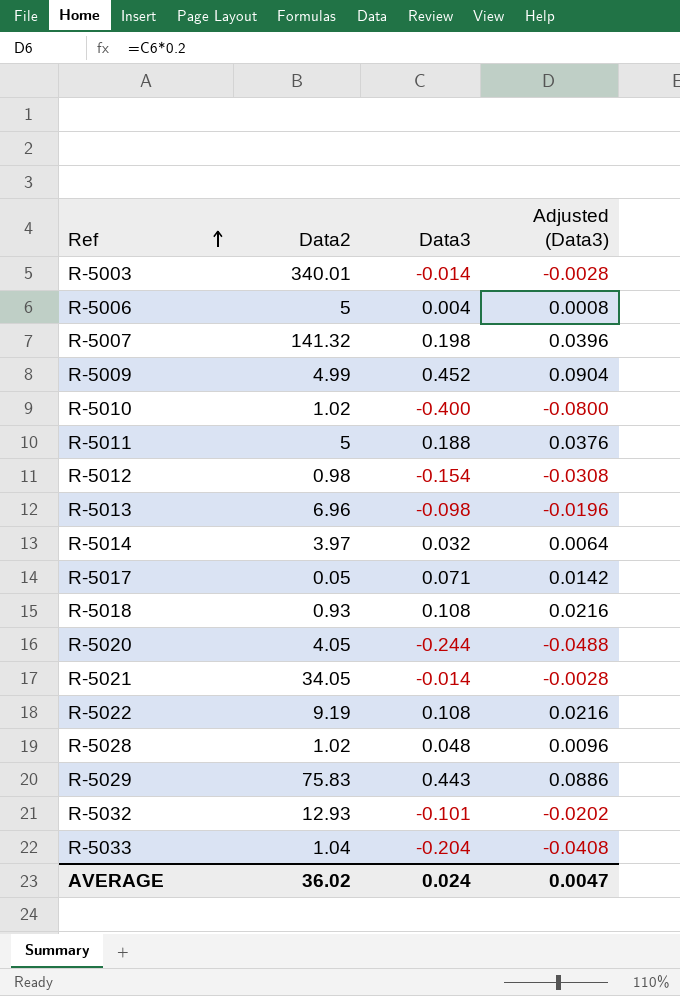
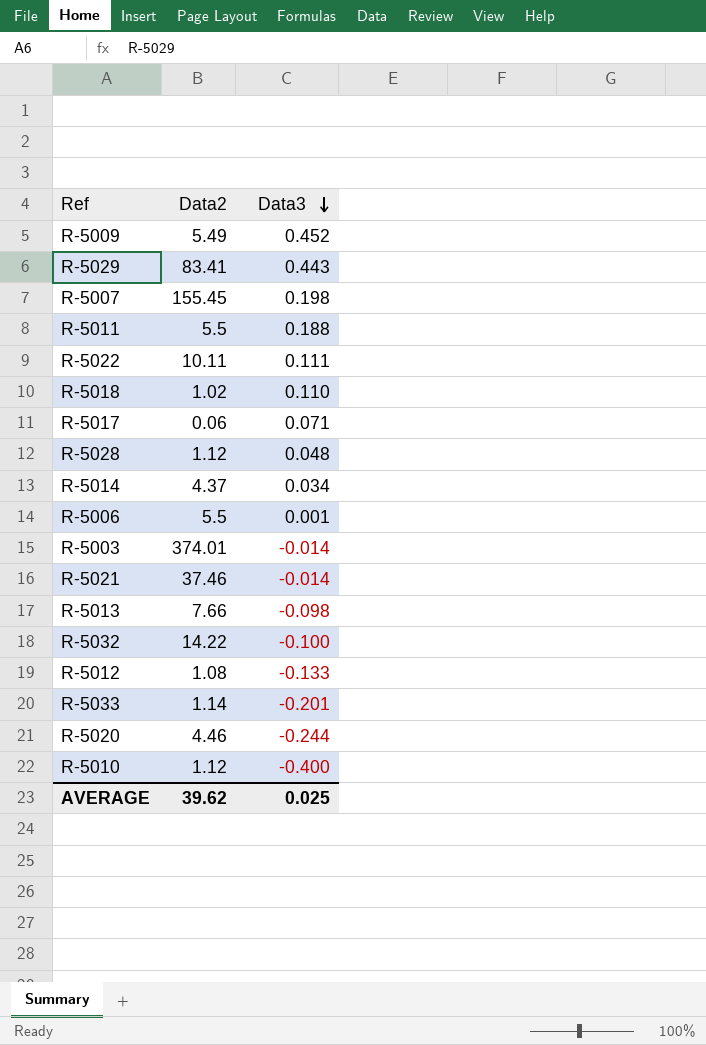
row order: Ref ascending -> Data3 descending
column Adjusted (Data3) | formula: [Data3] * 0.2 -> none
R-5009 | Data2: 4.99 -> 5.49
R-5029 | Data2: 75.83 -> 83.41
R-5007 | Data2: 141.32 -> 155.45
R-5011 | Data2: 5 -> 5.5
R-5022 | Data2: 9.19 -> 10.11
R-5022 | Data3: 0.108 -> 0.111
R-5018 | Data2: 0.93 -> 1.02
R-5018 | Data3: 0.108 -> 0.110
R-5017 | Data2: 0.05 -> 0.06
R-5028 | Data2: 1.02 -> 1.12
R-5014 | Data2: 3.97 -> 4.37
R-5014 | Data3: 0.032 -> 0.034
R-5006 | Data2: 5 -> 5.5
R-5006 | Data3: 0.004 -> 0.001
R-5003 | Data2: 340.01 -> 374.01
R-5021 | Data2: 34.05 -> 37.46
R-5013 | Data2: 6.96 -> 7.66
R-5032 | Data2: 12.93 -> 14.22
R-5032 | Data3: -0.101 -> -0.100
R-5012 | Data2: 0.98 -> 1.08
R-5012 | Data3: -0.154 -> -0.133
R-5033 | Data2: 1.04 -> 1.14
R-5033 | Data3: -0.204 -> -0.201
R-5020 | Data2: 4.05 -> 4.46
R-5010 | Data2: 1.02 -> 1.12
AVERAGE | Data2: 36.02 -> 39.62
AVERAGE | Data3: 0.024 -> 0.025

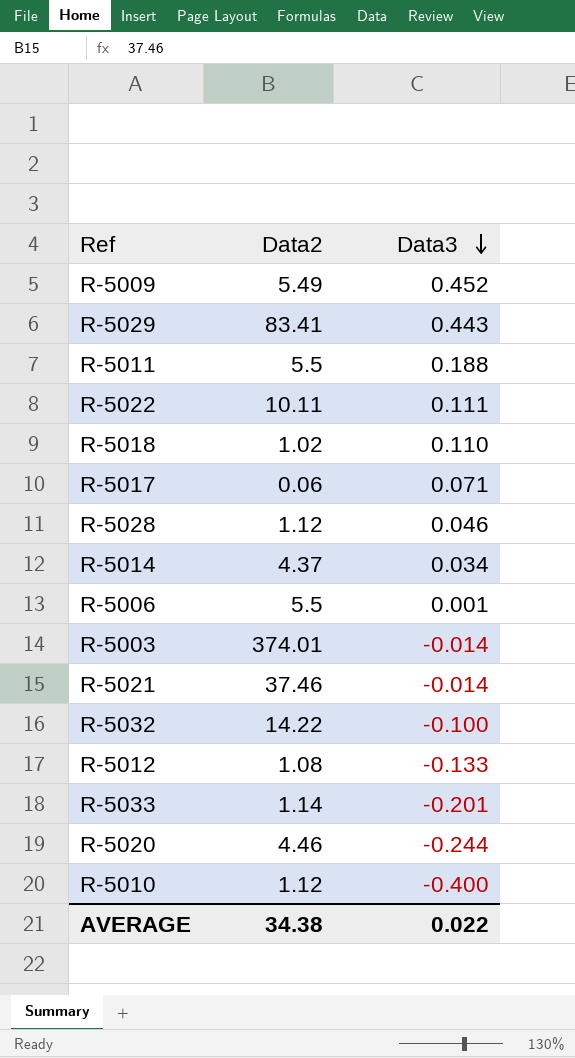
row R-5007: 155.45 | 0.198 -> none
row R-5013: 7.66 | -0.098 -> none
R-5028 | Data3: 0.048 -> 0.046
AVERAGE | Data2: 39.62 -> 34.38
AVERAGE | Data3: 0.025 -> 0.022

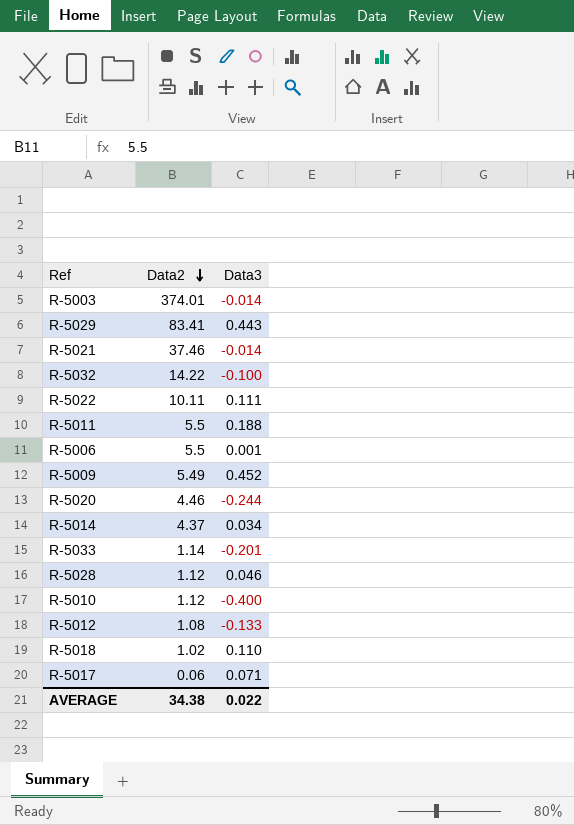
row order: Data3 descending -> Data2 descending

